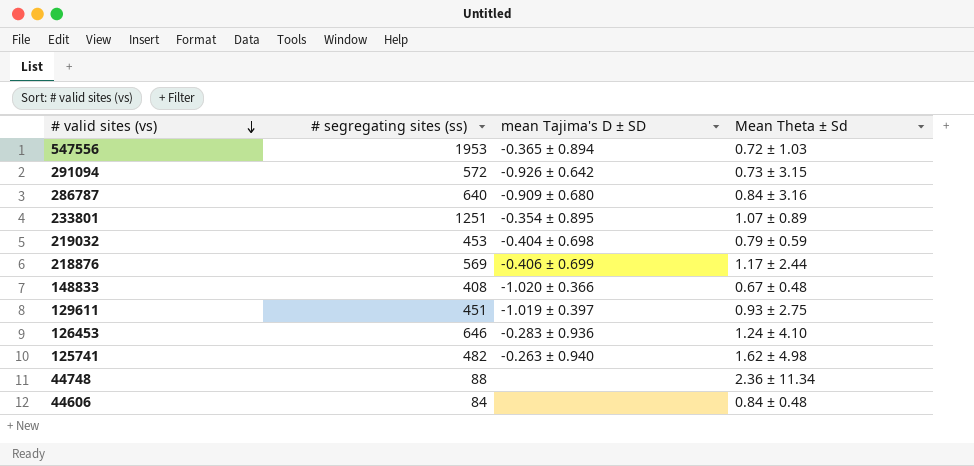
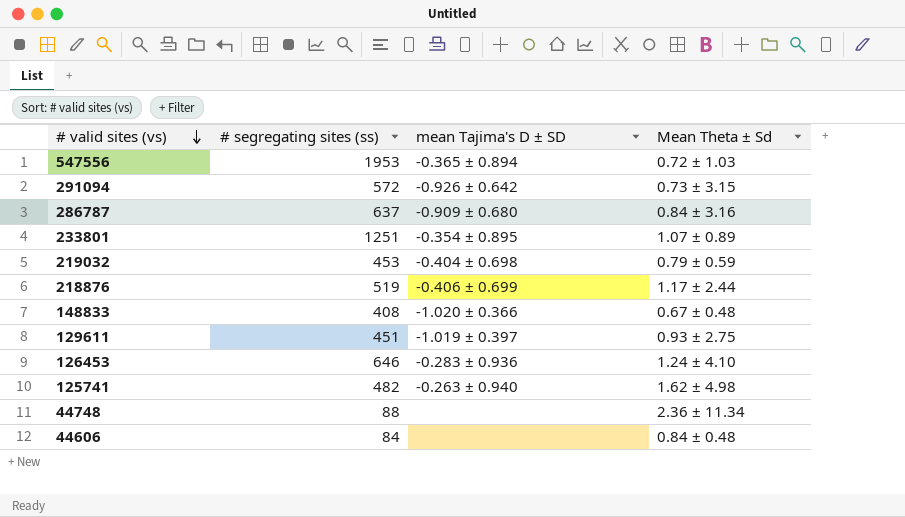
286787 | # segregating sites (ss): 640 -> 637
218876 | # segregating sites (ss): 569 -> 519

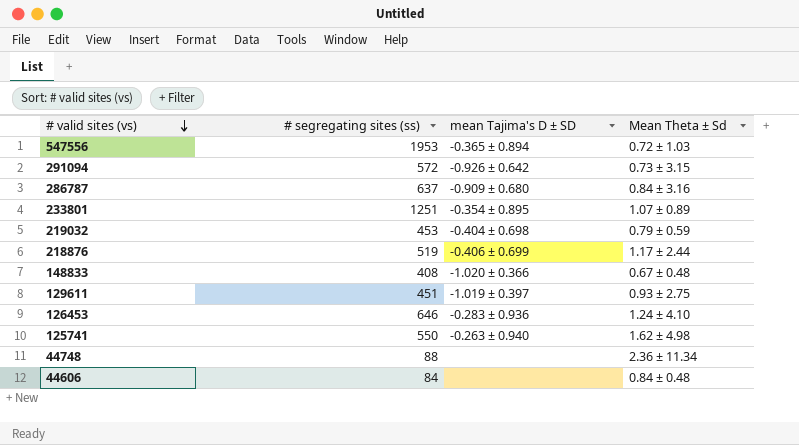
125741 | # segregating sites (ss): 482 -> 550

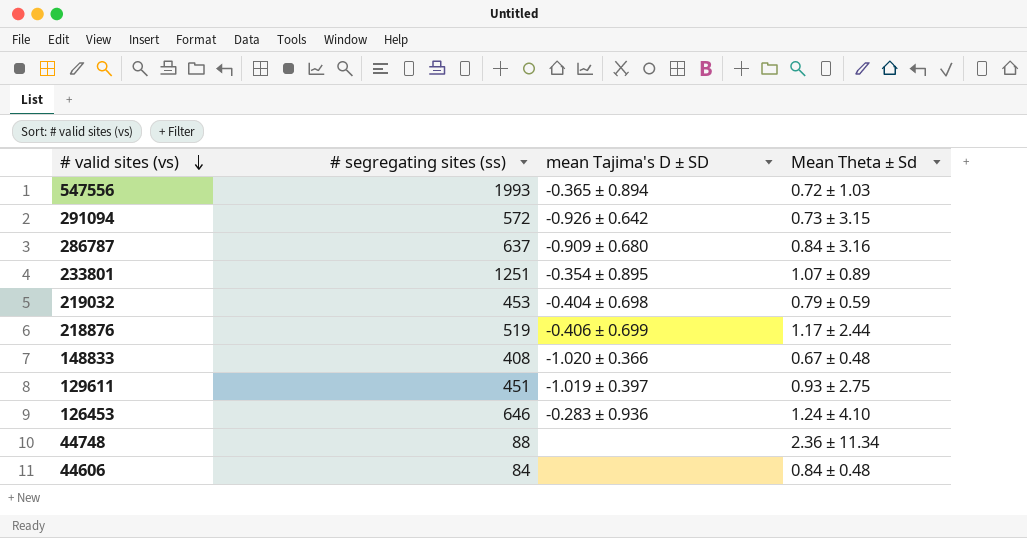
row 125741: 550 | -0.263 ± 0.940 | 1.62 ± 4.98 -> none
547556 | # segregating sites (ss): 1953 -> 1993

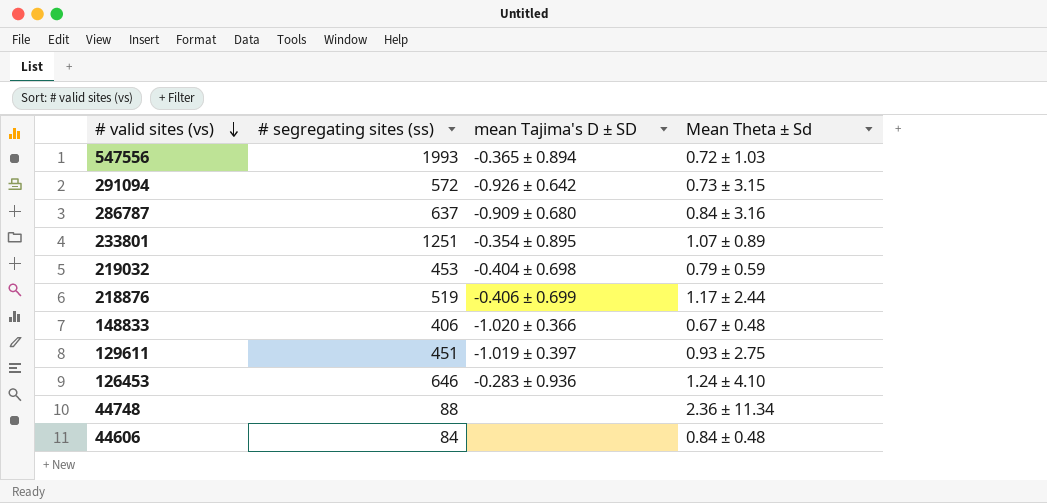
148833 | # segregating sites (ss): 408 -> 406

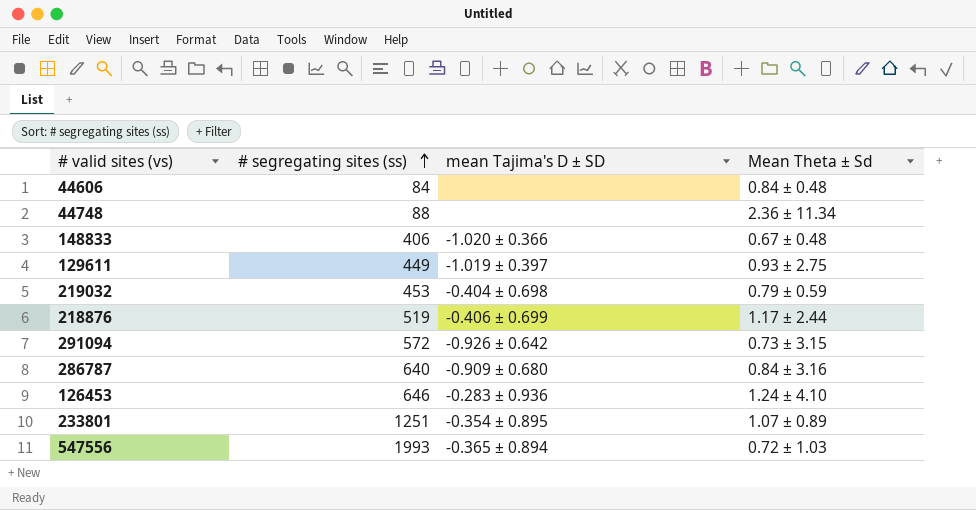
row order: # valid sites (vs) descending -> # segregating sites (ss) ascending
129611 | # segregating sites (ss): 451 -> 449
286787 | # segregating sites (ss): 637 -> 640

